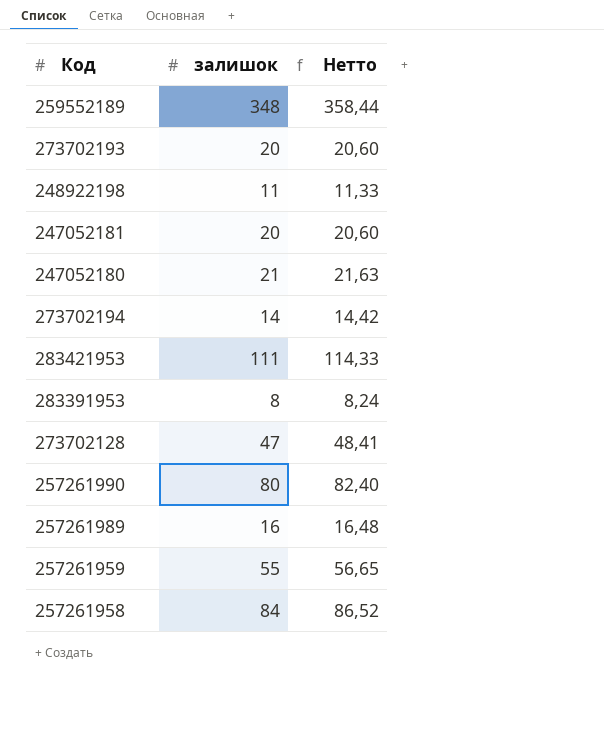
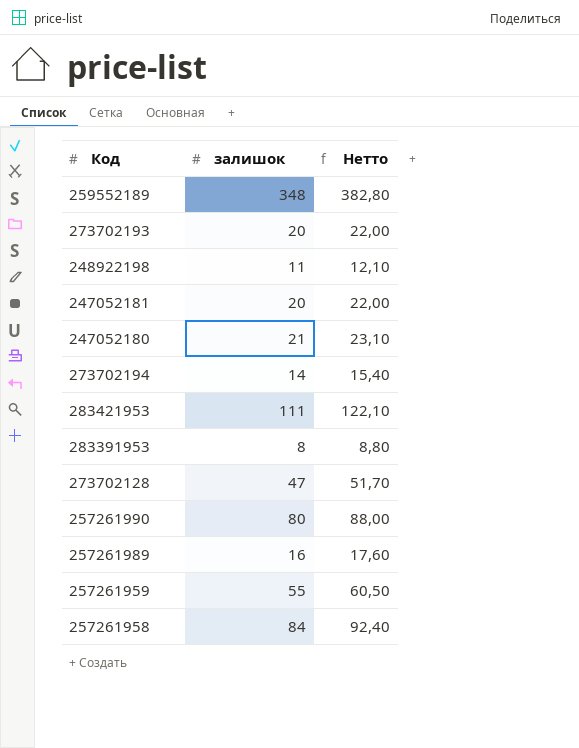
column Нетто | formula: [залишок] * 1,03 -> [залишок] * 1,1

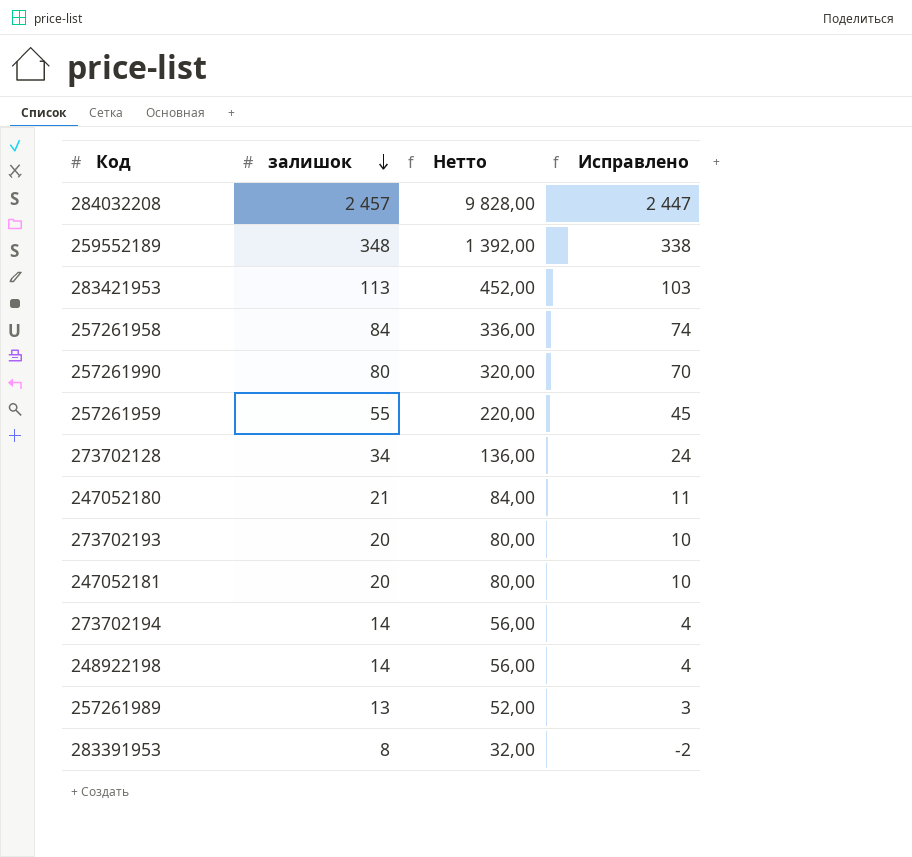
row order: none -> залишок descending
column Нетто | formula: [залишок] * 1,1 -> [залишок] * 4
column Исправлено | formula: none -> [залишок] - 10
row 284032208: none -> 2 457 | 9 828,00 | 2 447
283421953 | залишок: 111 -> 113
273702128 | залишок: 47 -> 34
248922198 | залишок: 11 -> 14
257261989 | залишок: 16 -> 13

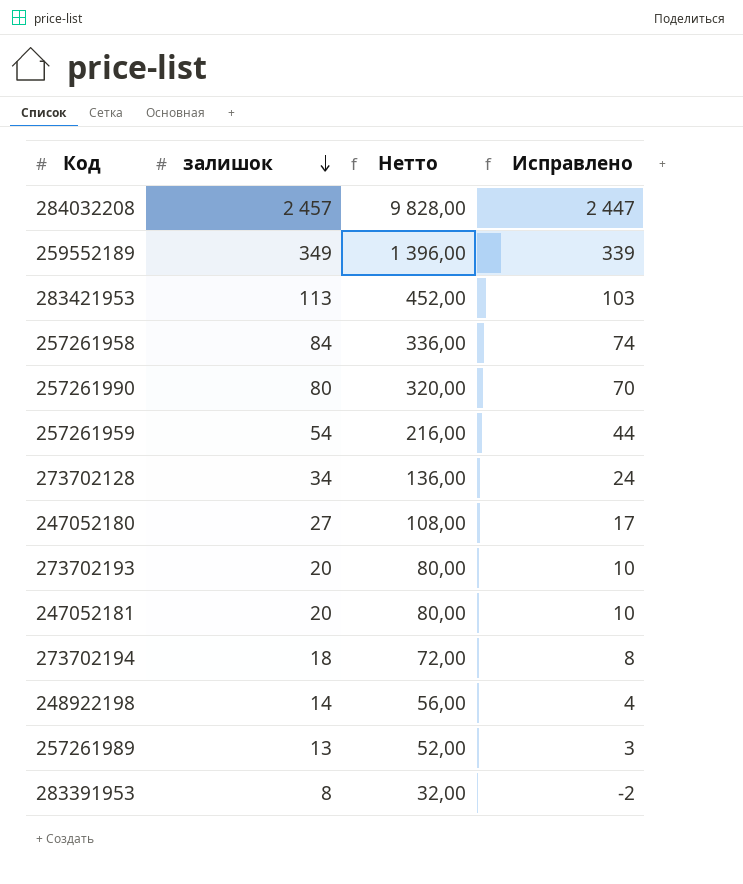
259552189 | залишок: 348 -> 349
259552189 | Нетто: 1 392,00 -> 1 396,00
259552189 | Исправлено: 338 -> 339
257261959 | залишок: 55 -> 54
257261959 | Нетто: 220,00 -> 216,00
257261959 | Исправлено: 45 -> 44
247052180 | залишок: 21 -> 27
247052180 | Нетто: 84,00 -> 108,00
247052180 | Исправлено: 11 -> 17
273702194 | залишок: 14 -> 18
273702194 | Нетто: 56,00 -> 72,00
273702194 | Исправлено: 4 -> 8

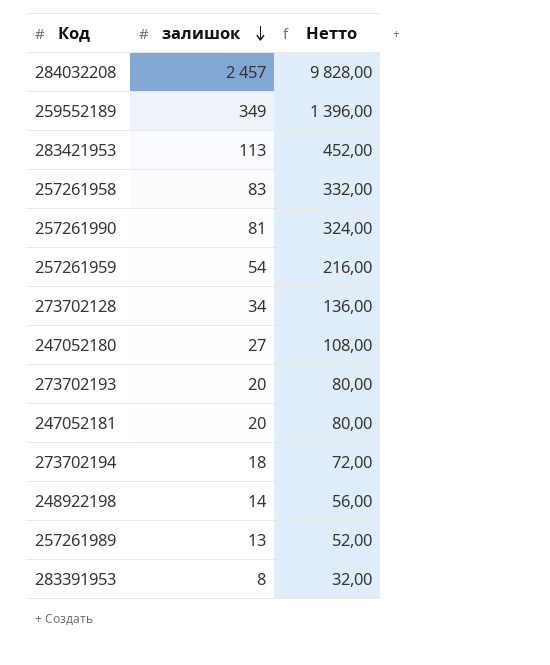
column Исправлено | formula: [залишок] - 10 -> none
257261958 | залишок: 84 -> 83
257261958 | Нетто: 336,00 -> 332,00
257261990 | залишок: 80 -> 81
257261990 | Нетто: 320,00 -> 324,00

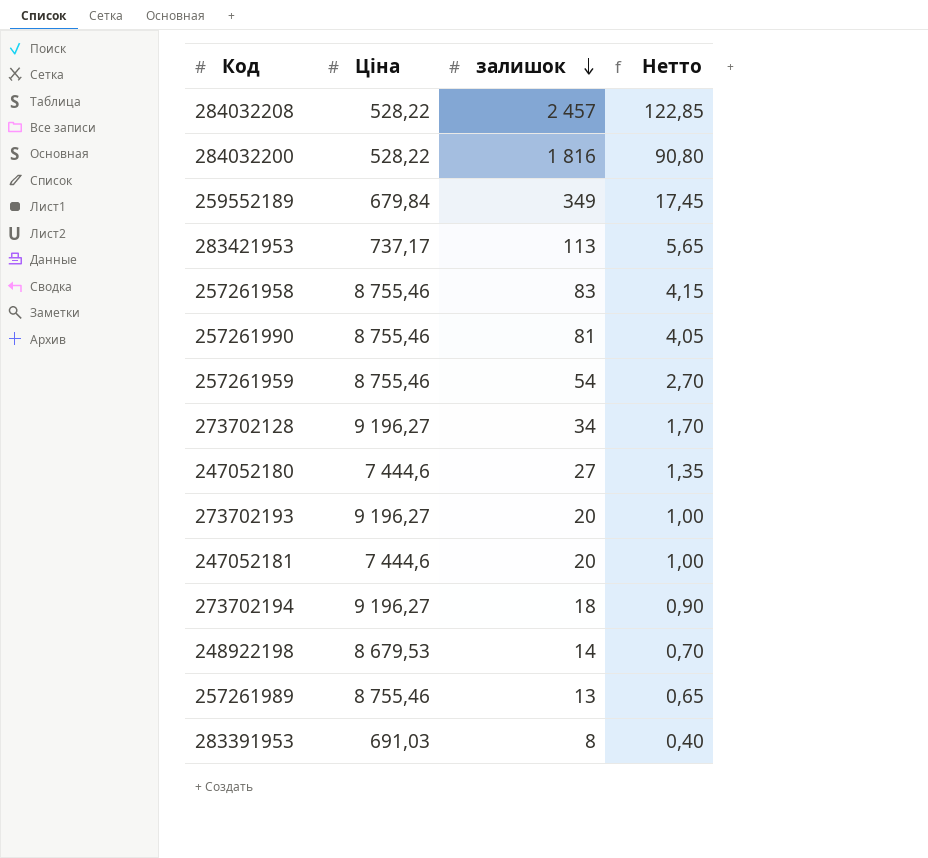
column Ціна | position: none -> 2
column Нетто | formula: [залишок] * 4 -> [залишок] * 0,05
row 284032200: none -> 528,22 | 1 816 | 90,80

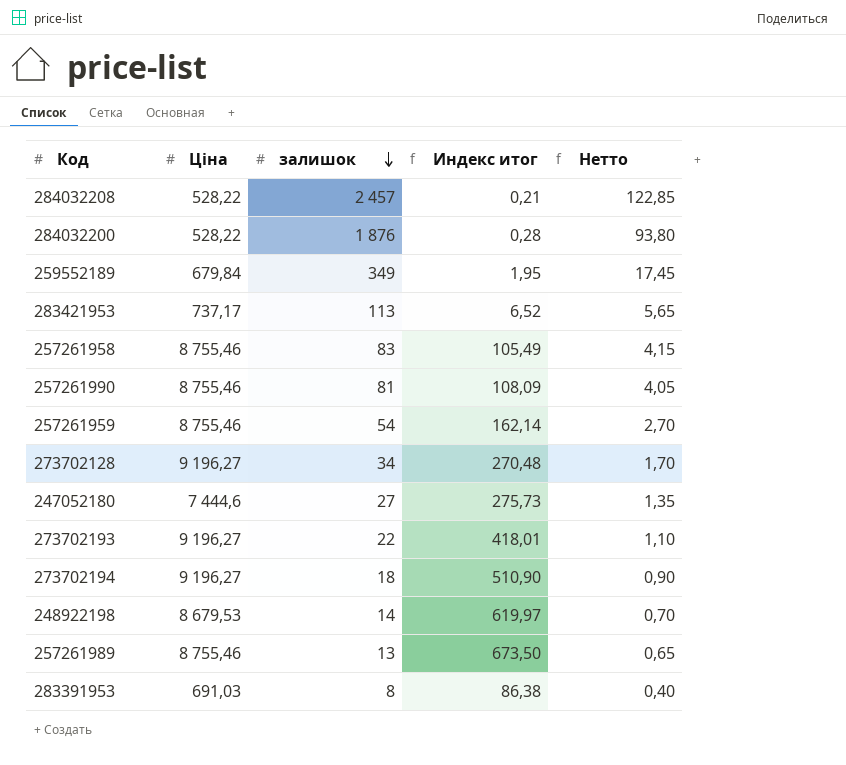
column Индекс итог | formula: none -> [Ціна] / [залишок]
row 247052181: 7 444,6 | 20 | 1,00 -> none
284032200 | залишок: 1 816 -> 1 876
284032200 | Нетто: 90,80 -> 93,80
273702193 | залишок: 20 -> 22
273702193 | Нетто: 1,00 -> 1,10

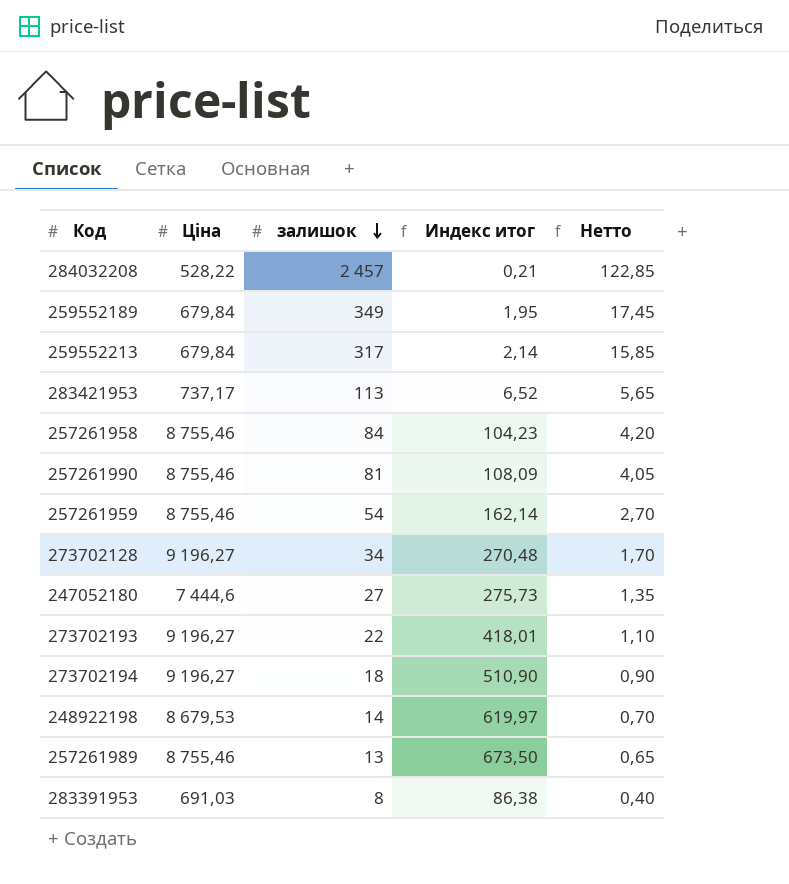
row 284032200: 528,22 | 1 876 | 0,28 | 93,80 -> none
row 259552213: none -> 679,84 | 317 | 2,14 | 15,85
257261958 | залишок: 83 -> 84
257261958 | Индекс итог: 105,49 -> 104,23
257261958 | Нетто: 4,15 -> 4,20

